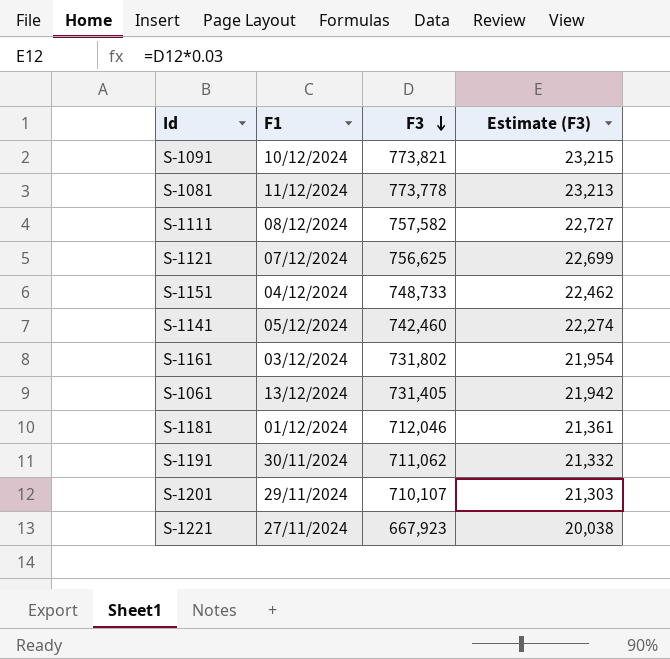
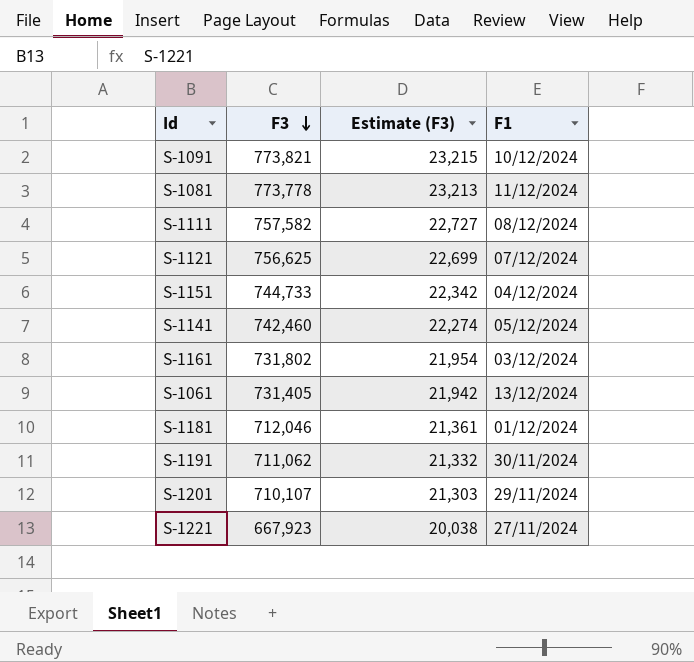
column F1 | position: 2 -> 4
S-1151 | F3: 748,733 -> 744,733
S-1151 | Estimate (F3): 22,462 -> 22,342

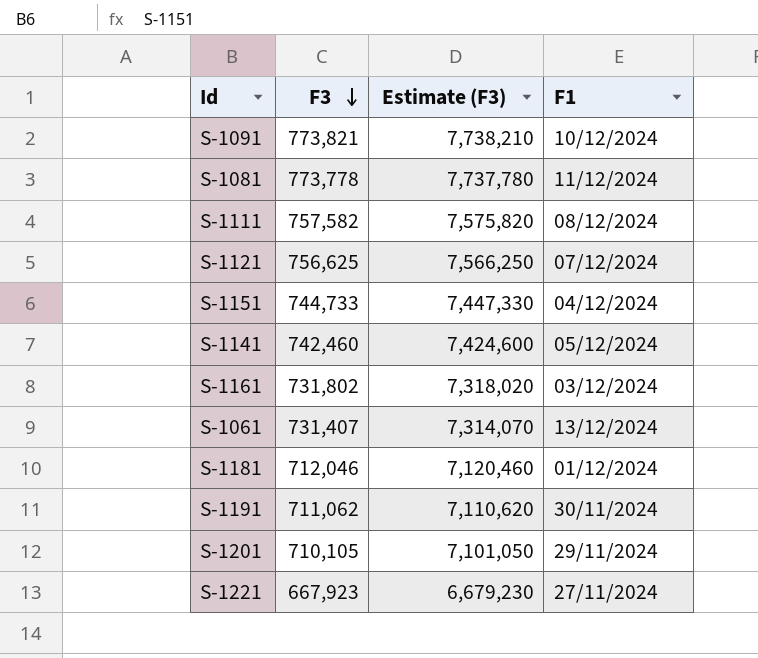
column Estimate (F3) | formula: [F3] * 0.03 -> [F3] * 10
S-1061 | F3: 731,405 -> 731,407
S-1201 | F3: 710,107 -> 710,105

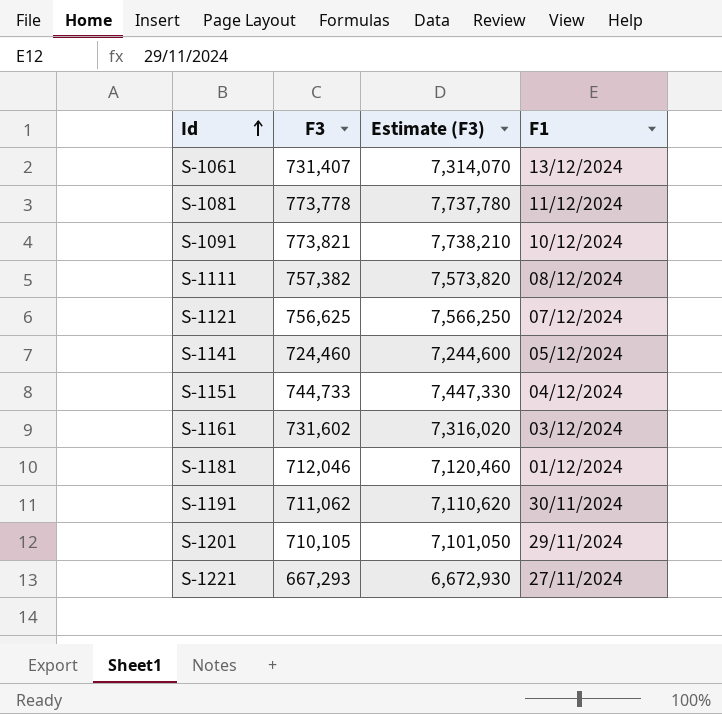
row order: F3 descending -> Id ascending
S-1111 | F3: 757,582 -> 757,382
S-1111 | Estimate (F3): 7,575,820 -> 7,573,820
S-1141 | F3: 742,460 -> 724,460
S-1141 | Estimate (F3): 7,424,600 -> 7,244,600
S-1161 | F3: 731,802 -> 731,602
S-1161 | Estimate (F3): 7,318,020 -> 7,316,020
S-1221 | F3: 667,923 -> 667,293
S-1221 | Estimate (F3): 6,679,230 -> 6,672,930

